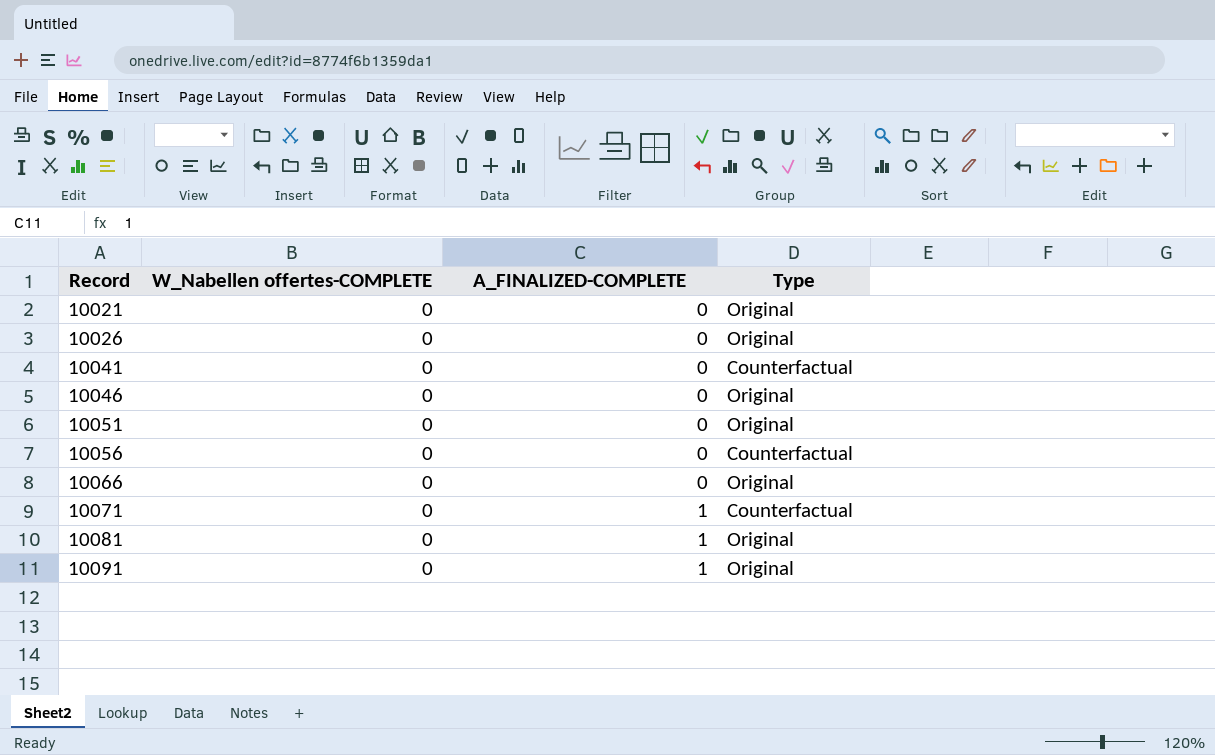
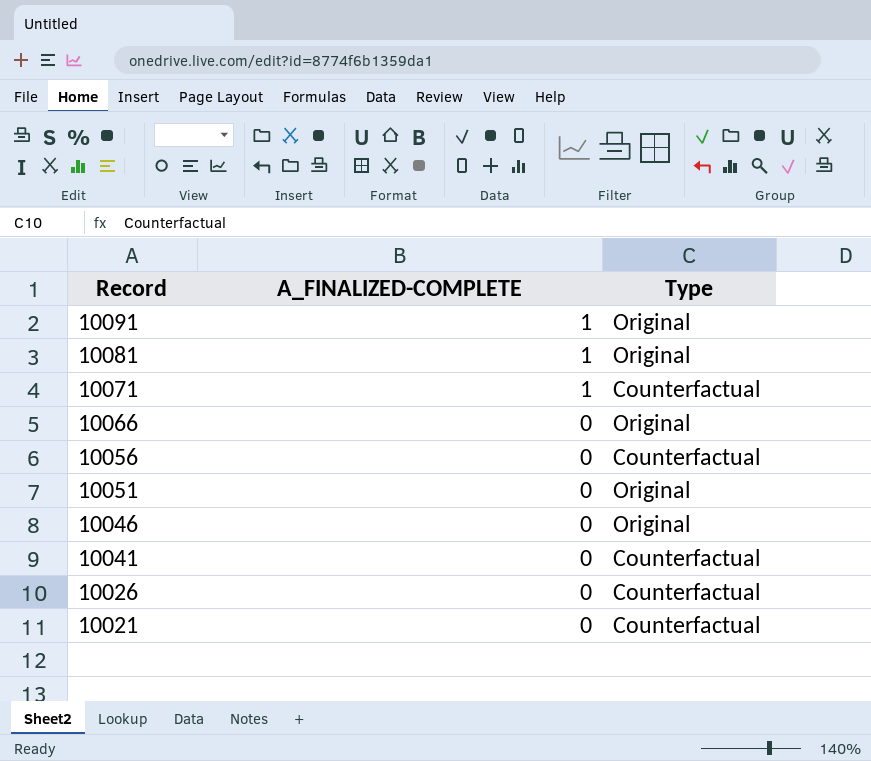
row order: Record ascending -> Record descending
column W_Nabellen offertes-COMPLETE | position: 2 -> none
10026 | Type: Original -> Counterfactual
10021 | Type: Original -> Counterfactual

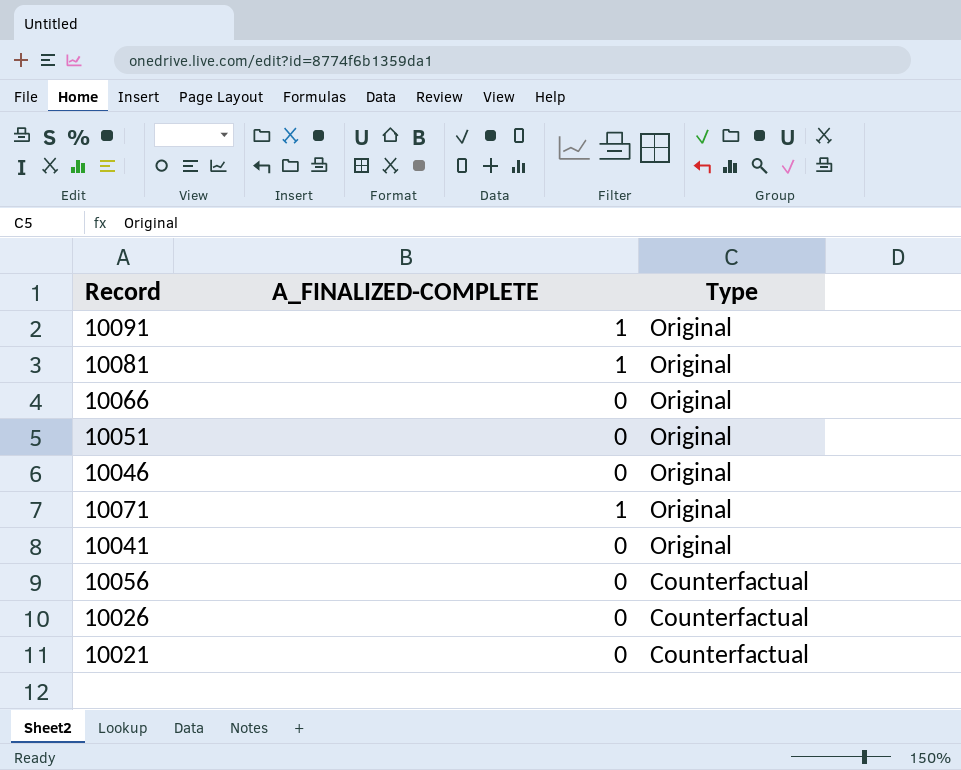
row order: Record descending -> Type descending
10071 | Type: Counterfactual -> Original
10041 | Type: Counterfactual -> Original

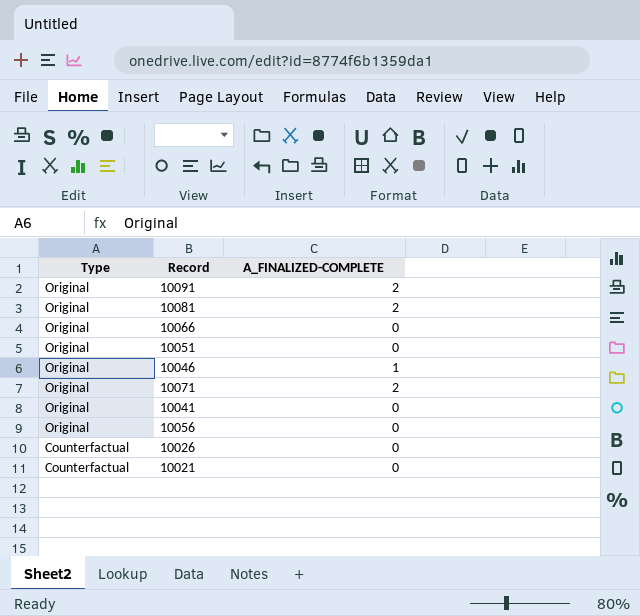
column Type | position: 3 -> 1
10091 | A_FINALIZED-COMPLETE: 1 -> 2
10081 | A_FINALIZED-COMPLETE: 1 -> 2
10046 | A_FINALIZED-COMPLETE: 0 -> 1
10071 | A_FINALIZED-COMPLETE: 1 -> 2
10056 | Type: Counterfactual -> Original

